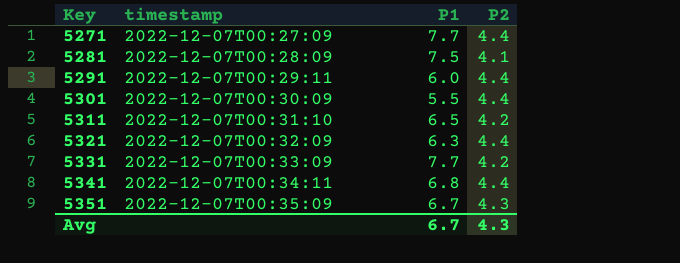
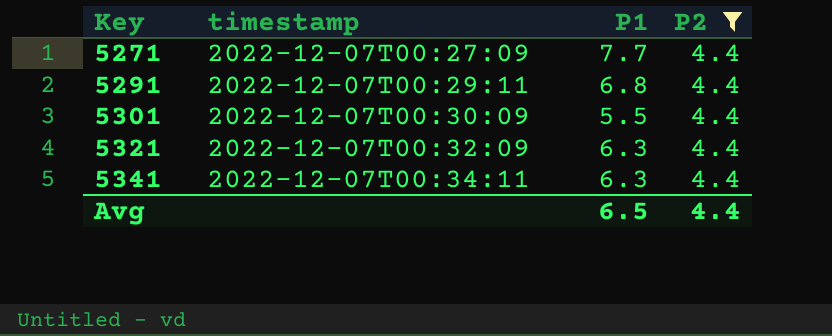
filter: none -> P2 = 4.4
5291 | P1: 6.0 -> 6.8
5341 | P1: 6.8 -> 6.3
Avg | P1: 6.7 -> 6.5
Avg | P2: 4.3 -> 4.4

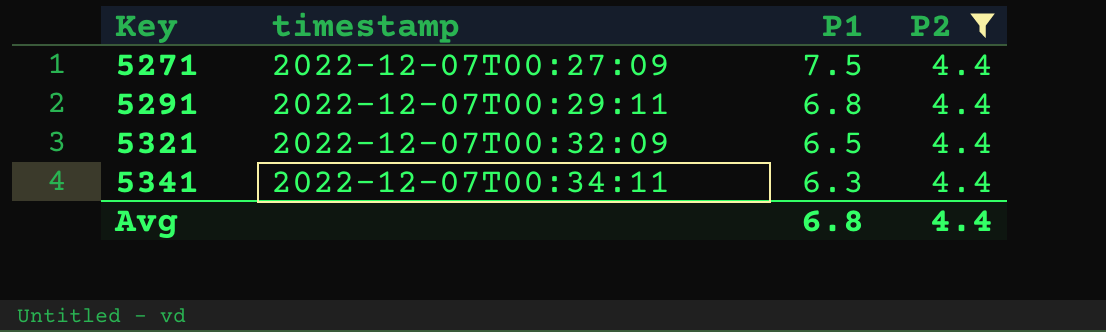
row 5301: 2022-12-07T00:30:09 | 5.5 | 4.4 -> none
5271 | P1: 7.7 -> 7.5
5321 | P1: 6.3 -> 6.5
Avg | P1: 6.5 -> 6.8

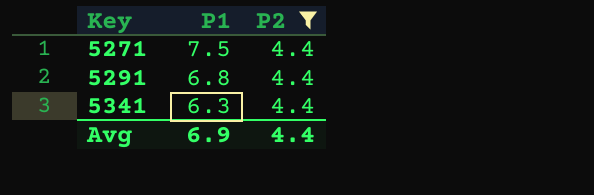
column timestamp | position: 2 -> none
row 5321: 2022-12-07T00:32:09 | 6.5 | 4.4 -> none
Avg | P1: 6.8 -> 6.9

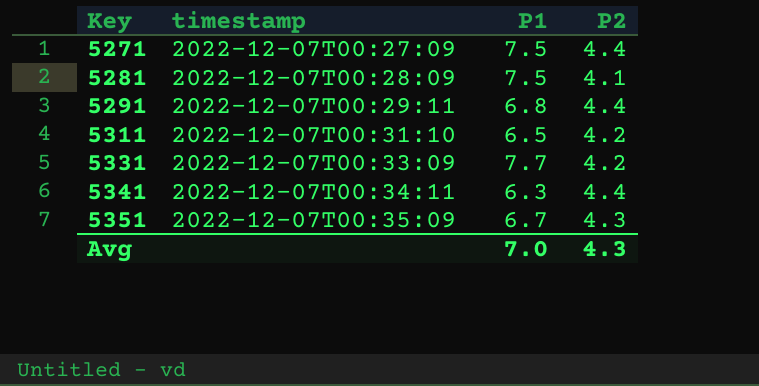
filter: P2 = 4.4 -> none
column timestamp | position: none -> 2
Avg | P1: 6.9 -> 7.0
Avg | P2: 4.4 -> 4.3

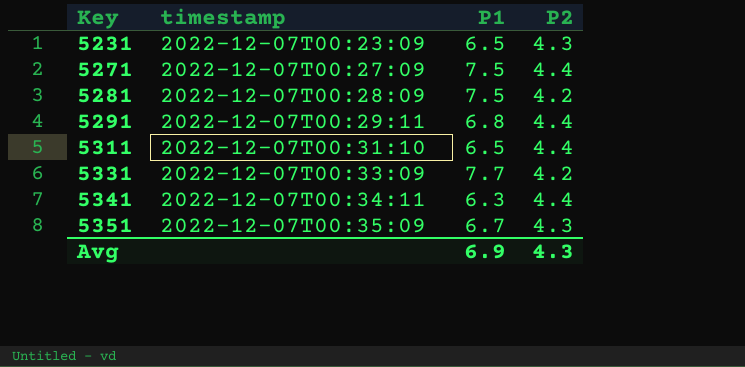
row 5231: none -> 2022-12-07T00:23:09 | 6.5 | 4.3
5281 | P2: 4.1 -> 4.2
5311 | P2: 4.2 -> 4.4
Avg | P1: 7.0 -> 6.9

